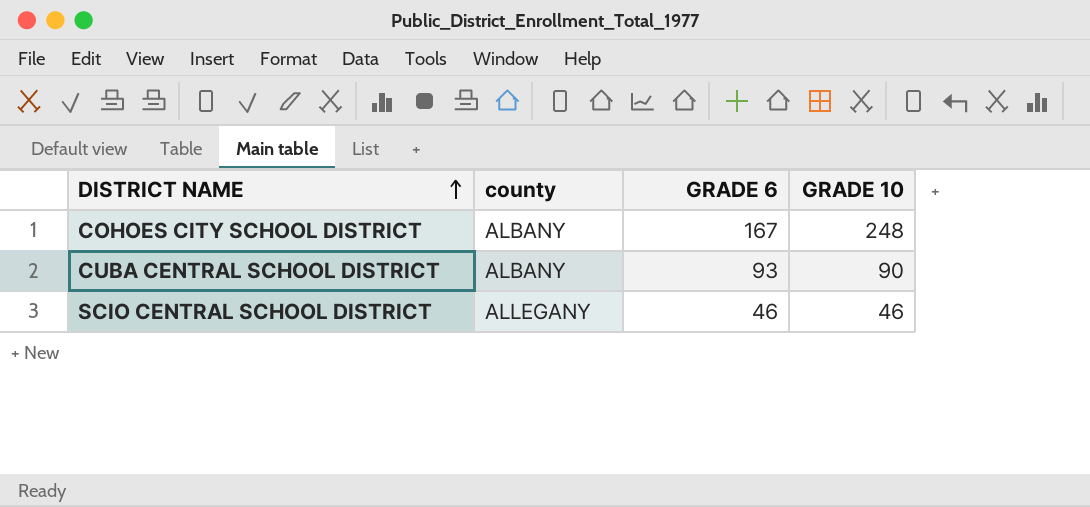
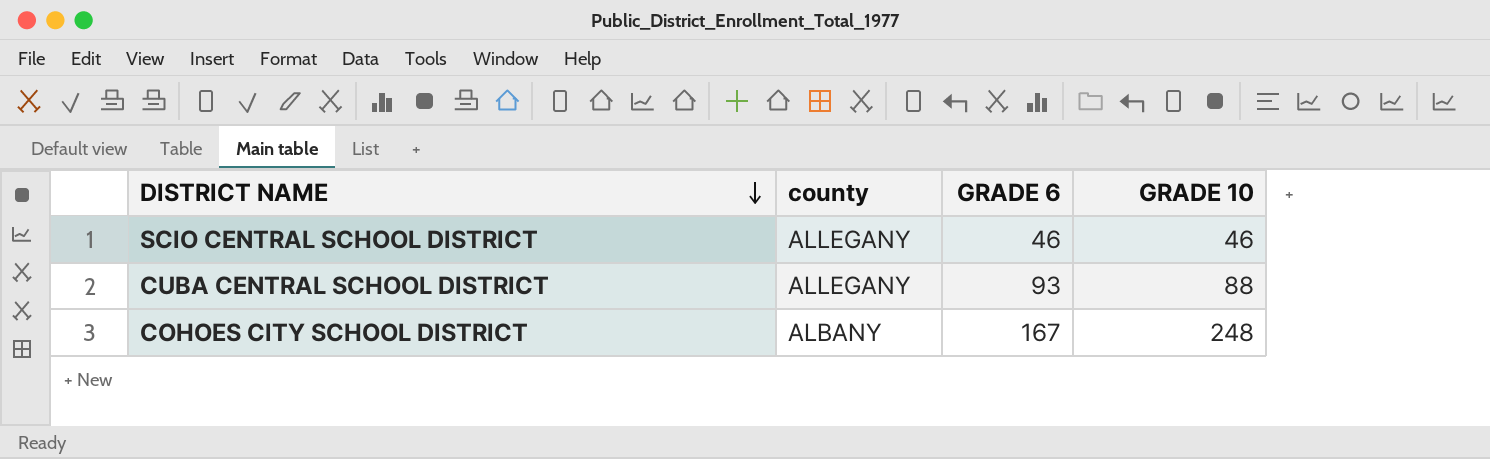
row order: DISTRICT NAME ascending -> DISTRICT NAME descending
CUBA CENTRAL SCHOOL DISTRICT | county: ALBANY -> ALLEGANY
CUBA CENTRAL SCHOOL DISTRICT | GRADE 10: 90 -> 88

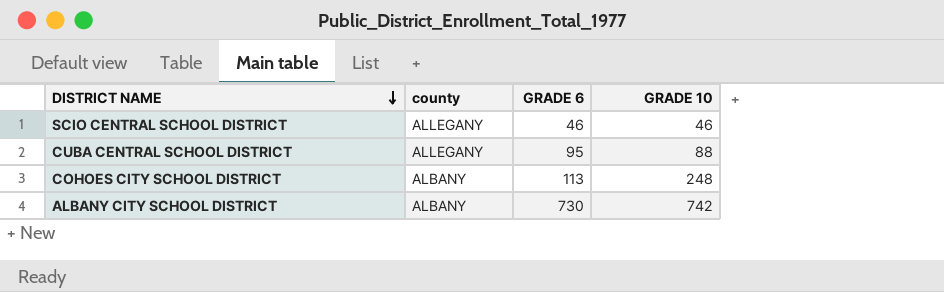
CUBA CENTRAL SCHOOL DISTRICT | GRADE 6: 93 -> 95
COHOES CITY SCHOOL DISTRICT | GRADE 6: 167 -> 113
row ALBANY CITY SCHOOL DISTRICT: none -> ALBANY | 730 | 742

